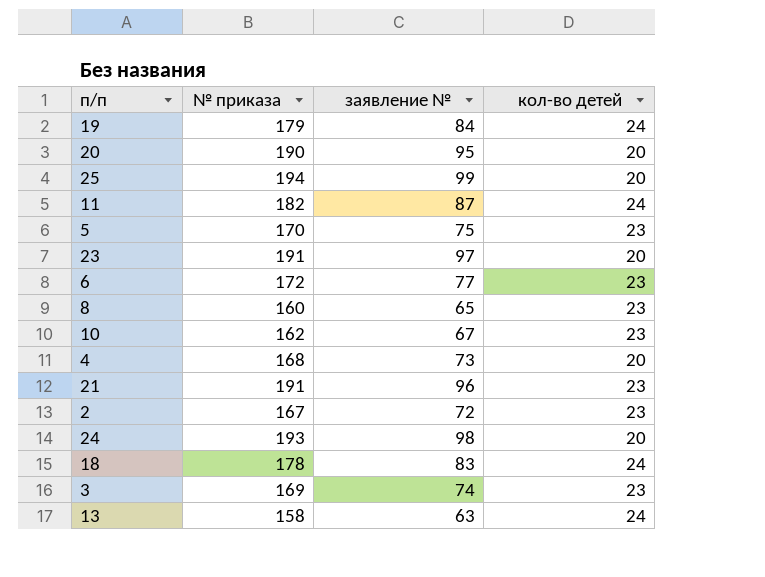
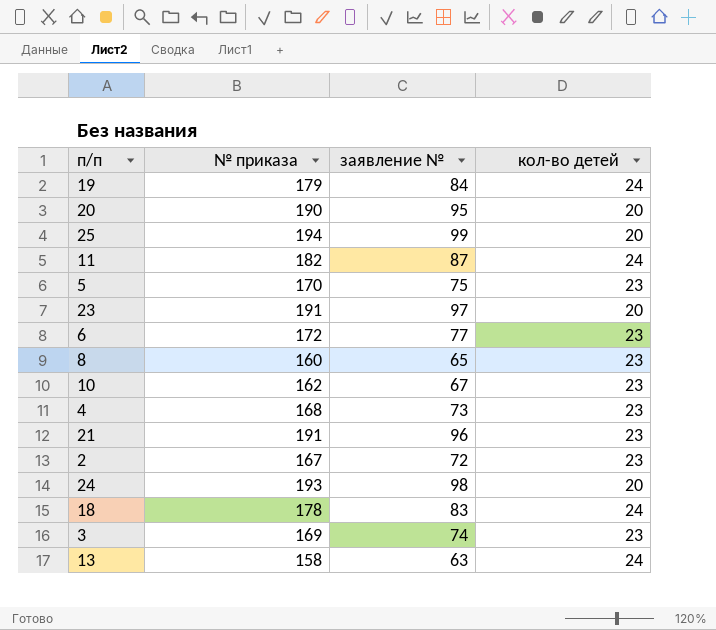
4 | кол-во детей: 20 -> 23

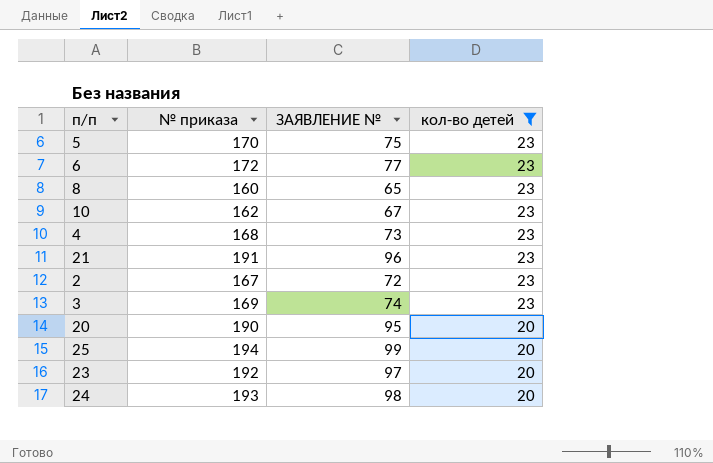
filter: none -> кол-во детей != 24
row order: none -> кол-во детей descending
column name: заявление № -> ЗАЯВЛЕНИЕ №
23 | № приказа: 191 -> 192

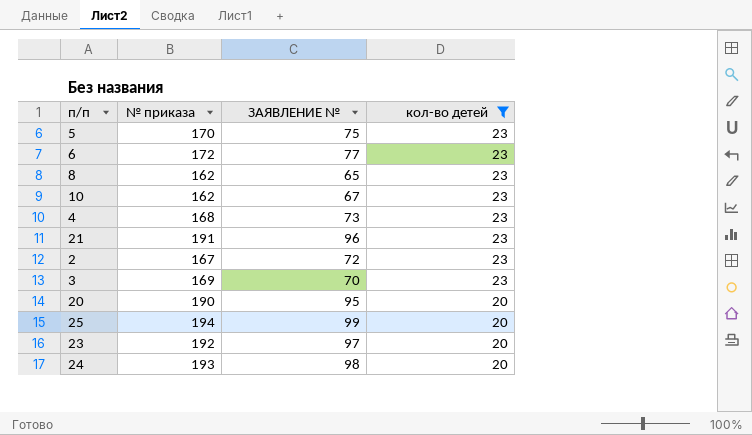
8 | № приказа: 160 -> 162
3 | ЗАЯВЛЕНИЕ №: 74 -> 70

